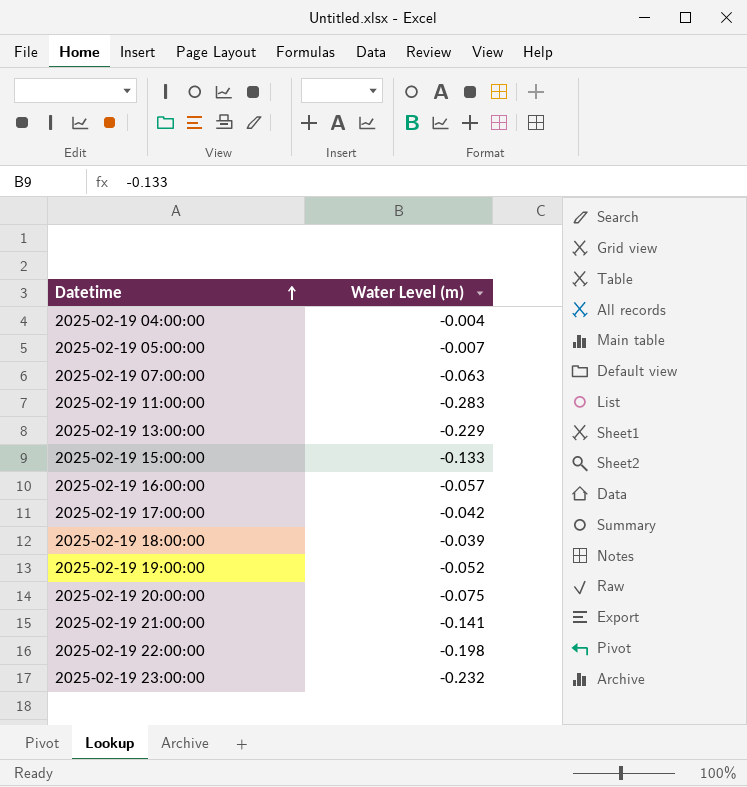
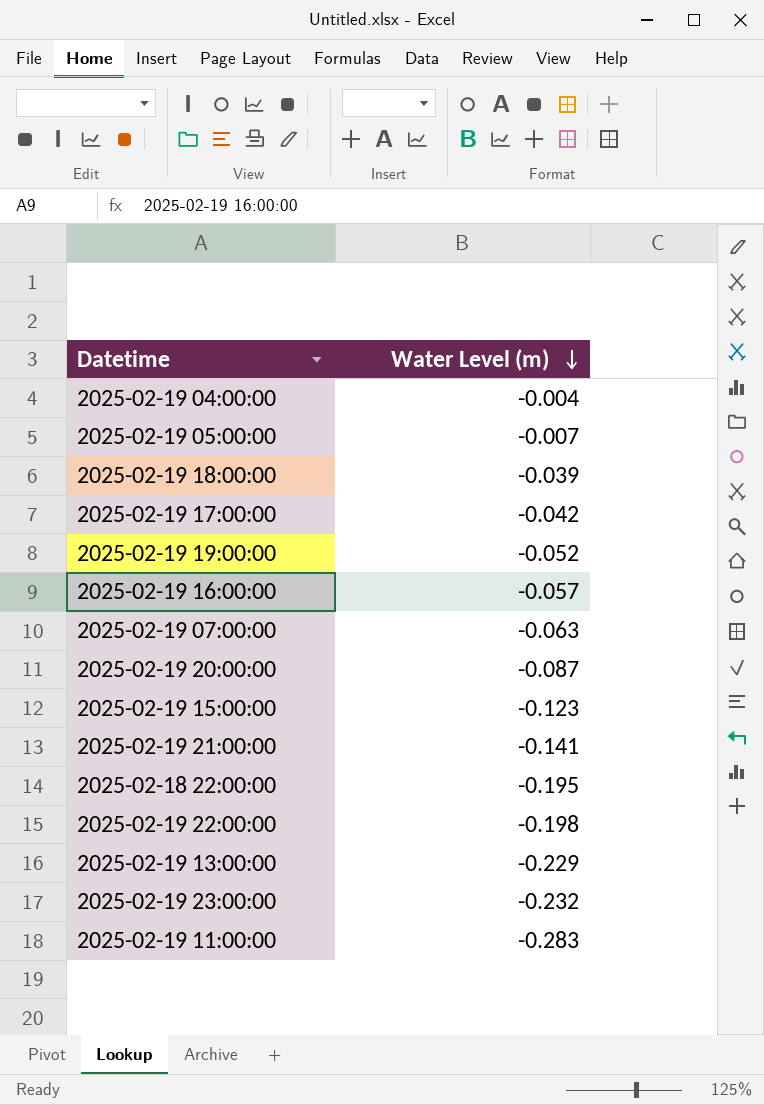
row order: Datetime ascending -> Water Level (m) descending
2025-02-19 20:00:00 | Water Level (m): -0.075 -> -0.087
2025-02-19 15:00:00 | Water Level (m): -0.133 -> -0.123
row 2025-02-18 22:00:00: none -> -0.195

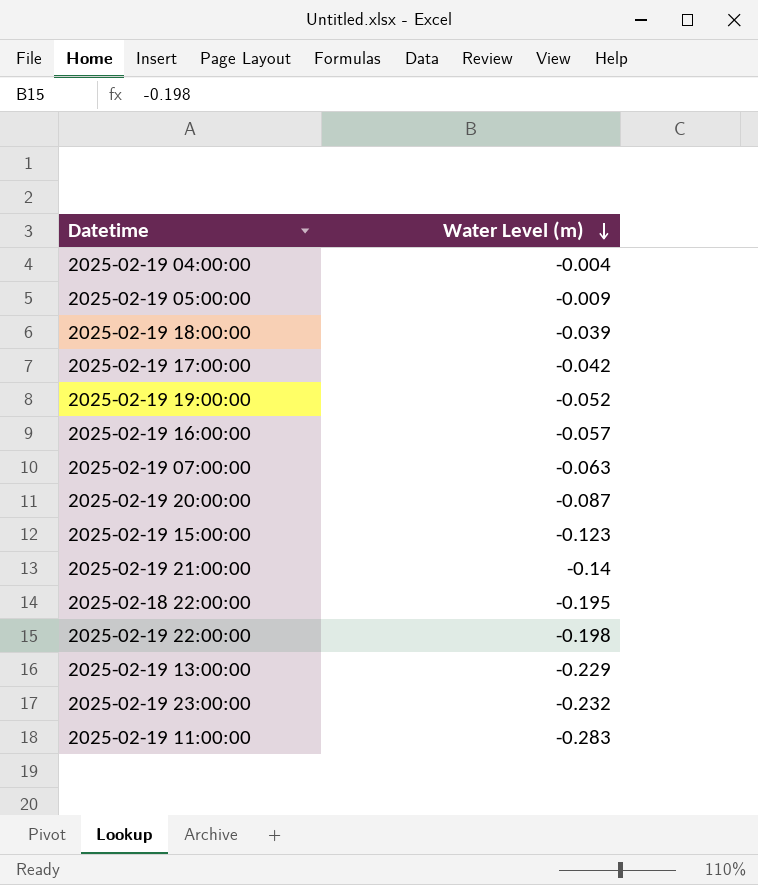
2025-02-19 05:00:00 | Water Level (m): -0.007 -> -0.009
2025-02-19 21:00:00 | Water Level (m): -0.141 -> -0.14

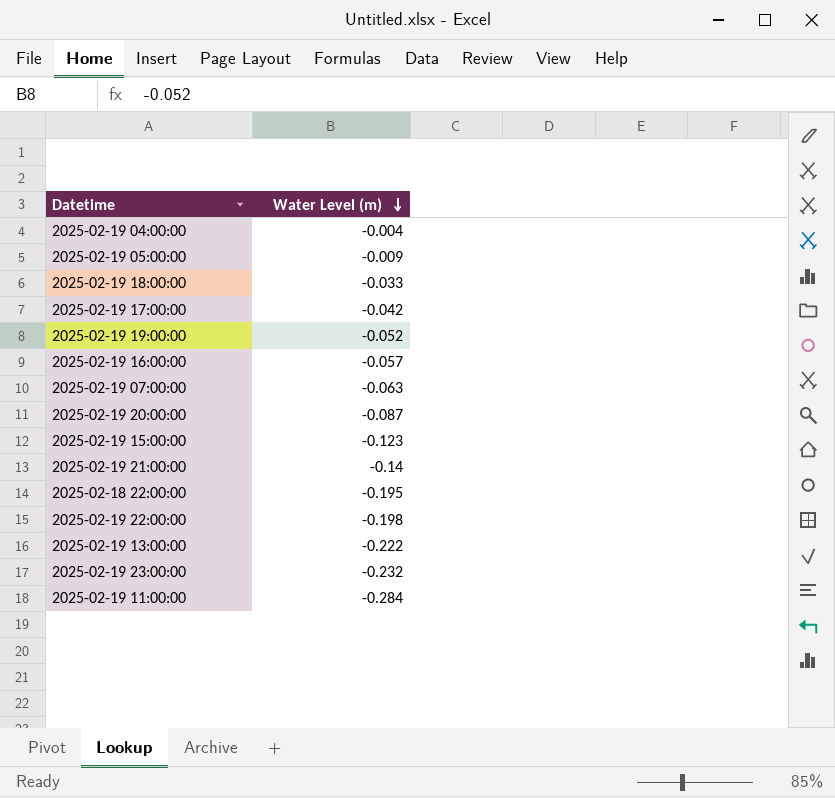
2025-02-19 18:00:00 | Water Level (m): -0.039 -> -0.033
2025-02-19 13:00:00 | Water Level (m): -0.229 -> -0.222
2025-02-19 11:00:00 | Water Level (m): -0.283 -> -0.284

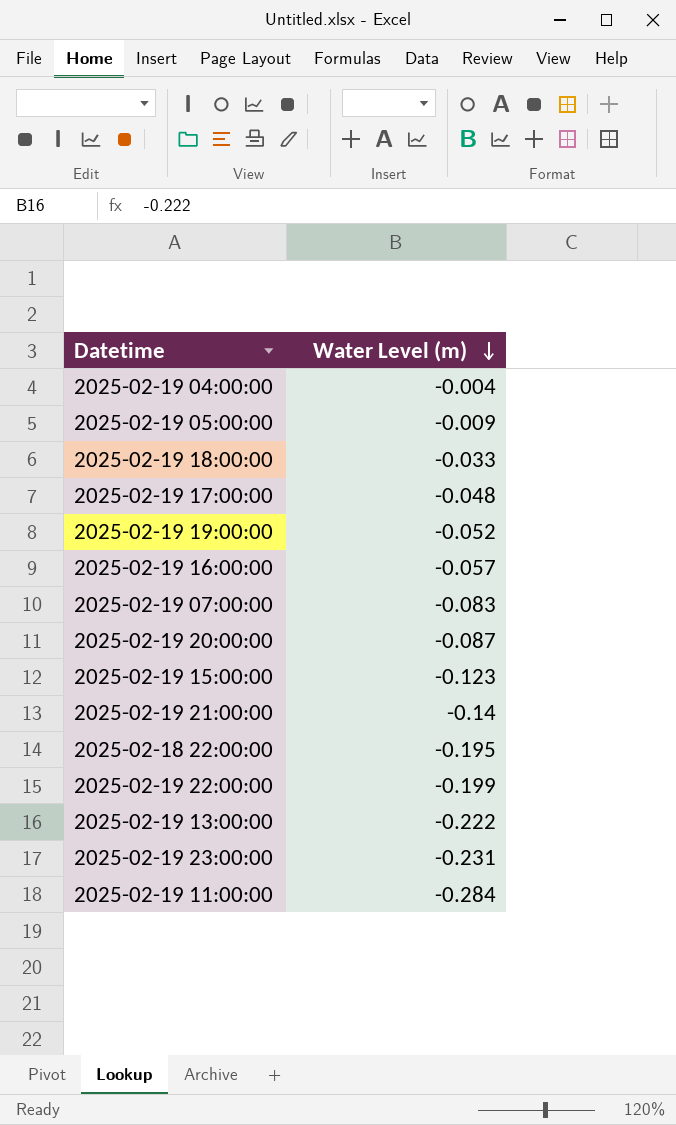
2025-02-19 17:00:00 | Water Level (m): -0.042 -> -0.048
2025-02-19 07:00:00 | Water Level (m): -0.063 -> -0.083
2025-02-19 22:00:00 | Water Level (m): -0.198 -> -0.199
2025-02-19 23:00:00 | Water Level (m): -0.232 -> -0.231

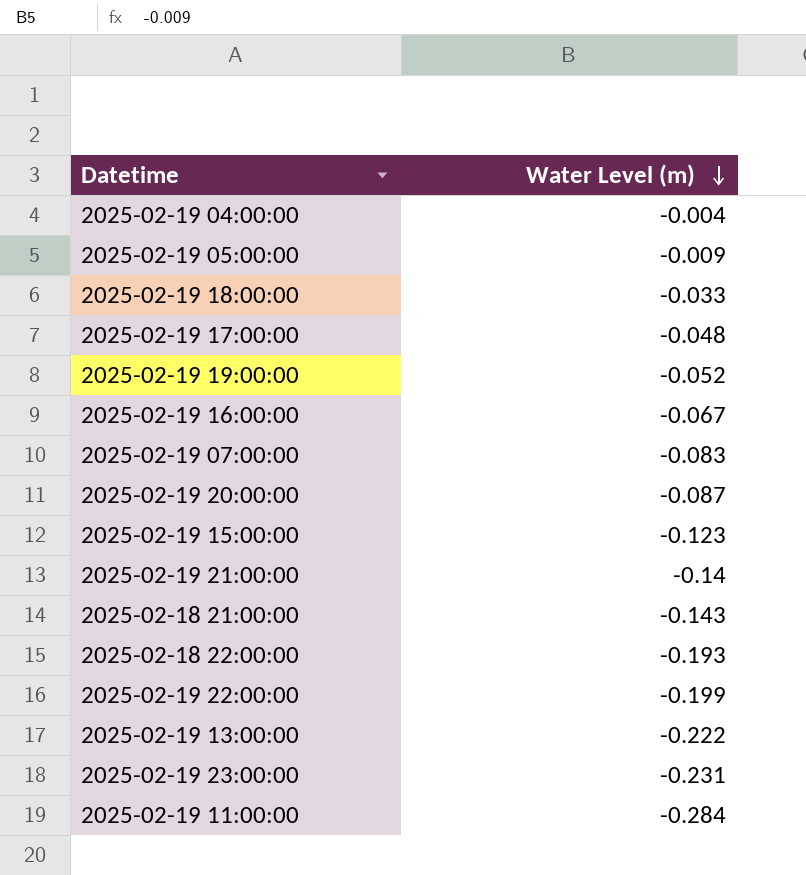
2025-02-19 16:00:00 | Water Level (m): -0.057 -> -0.067
row 2025-02-18 21:00:00: none -> -0.143
2025-02-18 22:00:00 | Water Level (m): -0.195 -> -0.193

